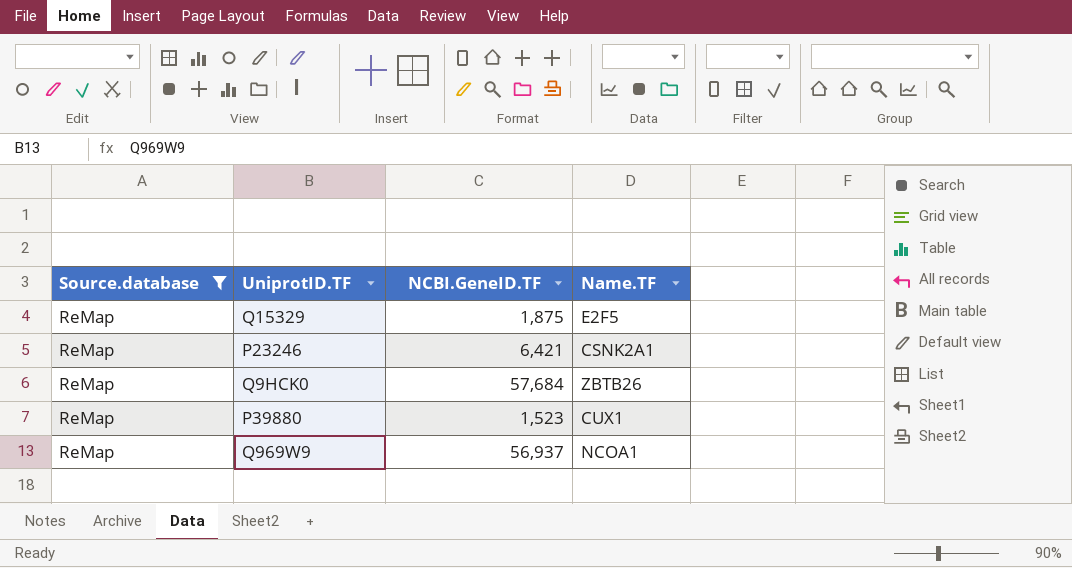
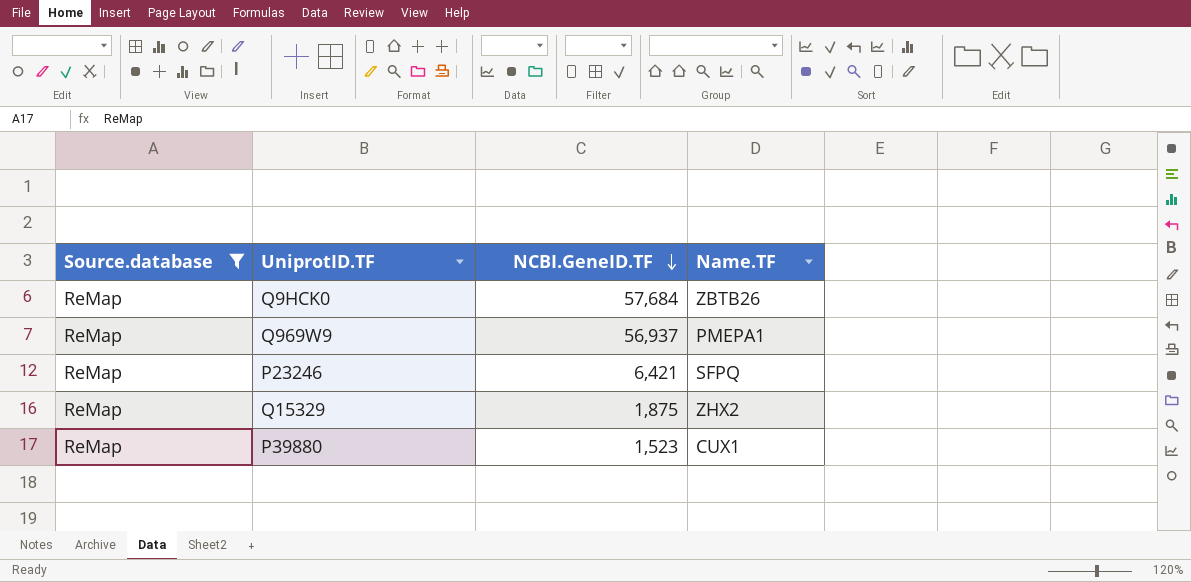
row order: none -> NCBI.GeneID.TF descending
Q969W9 | Name.TF: NCOA1 -> PMEPA1
P23246 | Name.TF: CSNK2A1 -> SFPQ
Q15329 | Name.TF: E2F5 -> ZHX2

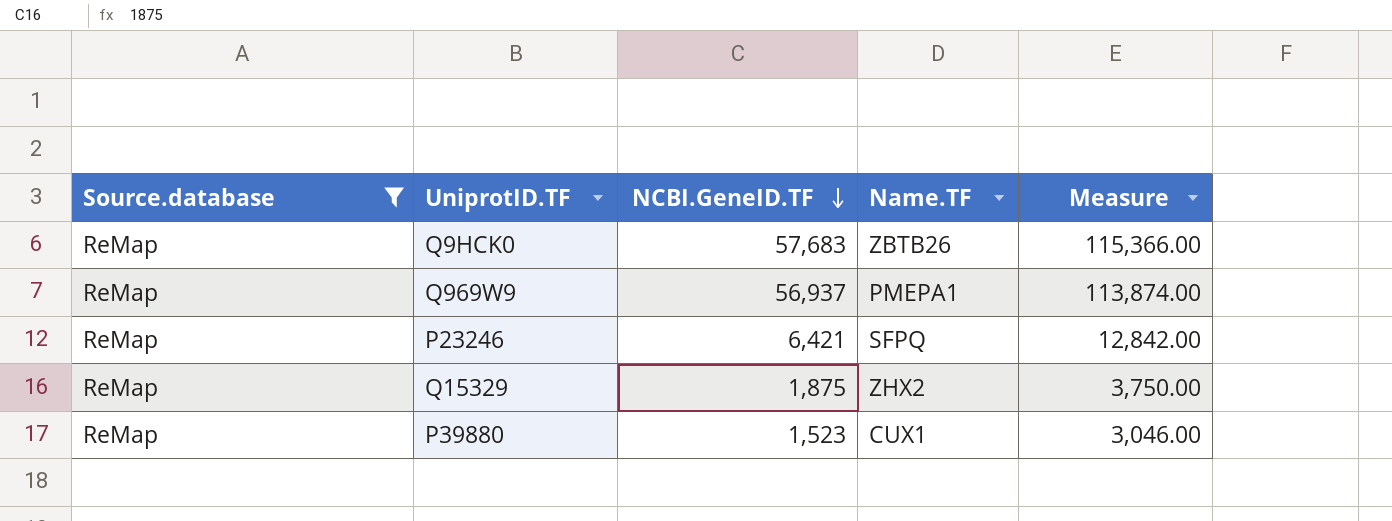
column Measure | formula: none -> [NCBI.GeneID.TF] * 2
Q9HCK0 | NCBI.GeneID.TF: 57,684 -> 57,683

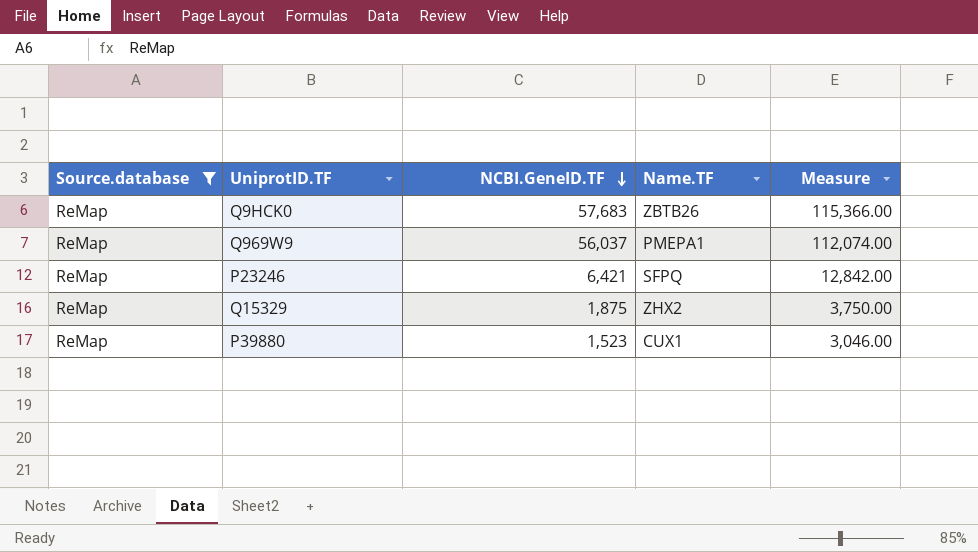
Q969W9 | NCBI.GeneID.TF: 56,937 -> 56,037
Q969W9 | Measure: 113,874.00 -> 112,074.00

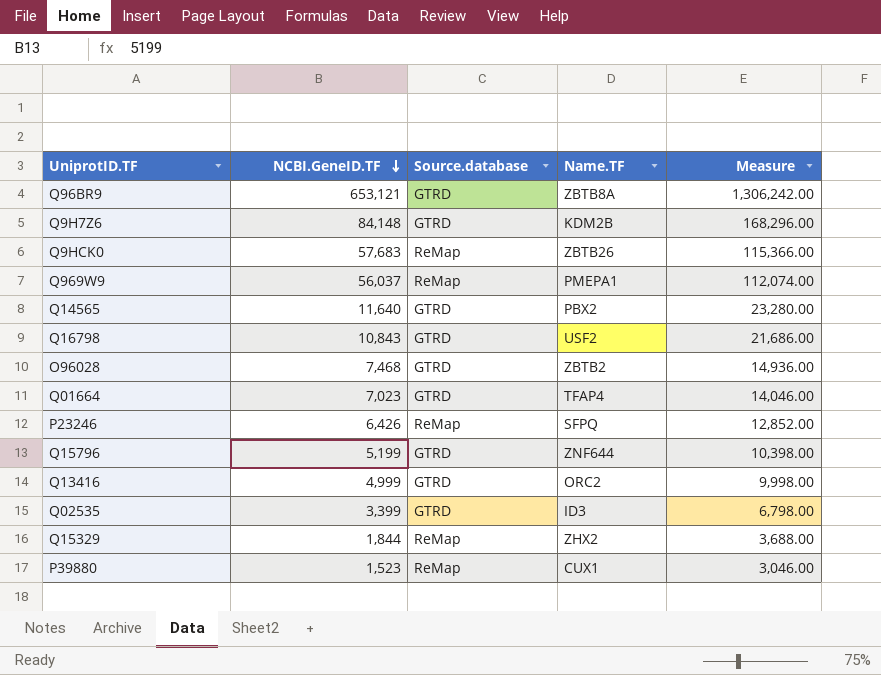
filter: Source.database = ReMap -> none
column Source.database | position: 1 -> 3
P23246 | NCBI.GeneID.TF: 6,421 -> 6,426
P23246 | Measure: 12,842.00 -> 12,852.00
Q15329 | NCBI.GeneID.TF: 1,875 -> 1,844
Q15329 | Measure: 3,750.00 -> 3,688.00

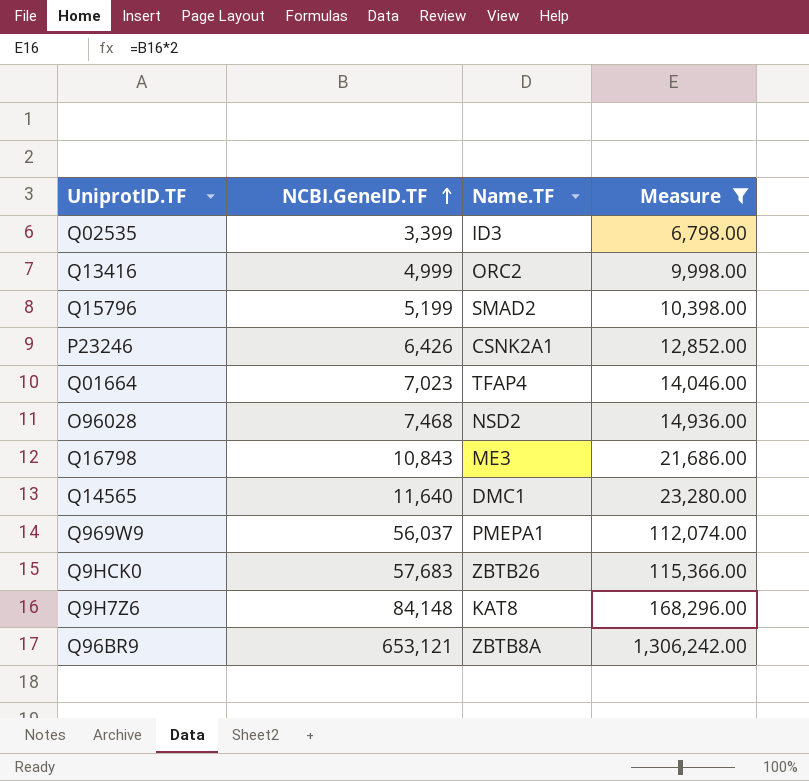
filter: none -> Measure >= 6,798.00
row order: NCBI.GeneID.TF descending -> NCBI.GeneID.TF ascending
column Source.database | position: 3 -> none
Q15796 | Name.TF: ZNF644 -> SMAD2
P23246 | Name.TF: SFPQ -> CSNK2A1
O96028 | Name.TF: ZBTB2 -> NSD2
Q16798 | Name.TF: USF2 -> ME3
Q14565 | Name.TF: PBX2 -> DMC1
Q9H7Z6 | Name.TF: KDM2B -> KAT8

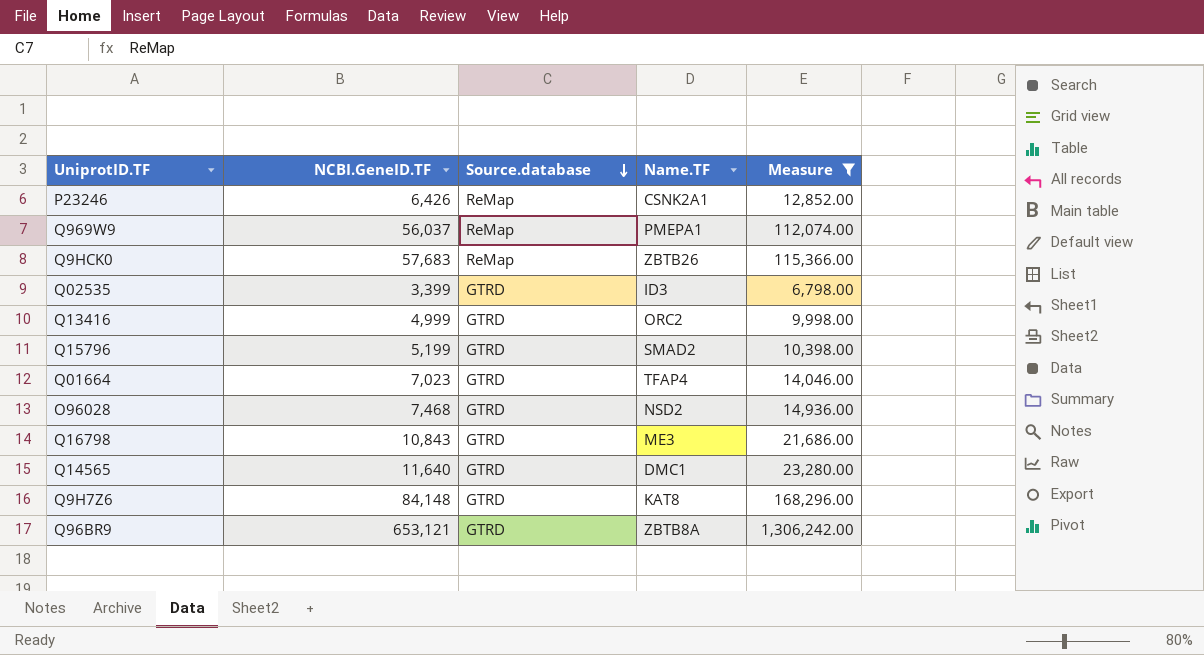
row order: NCBI.GeneID.TF ascending -> Source.database descending
column Source.database | position: none -> 3

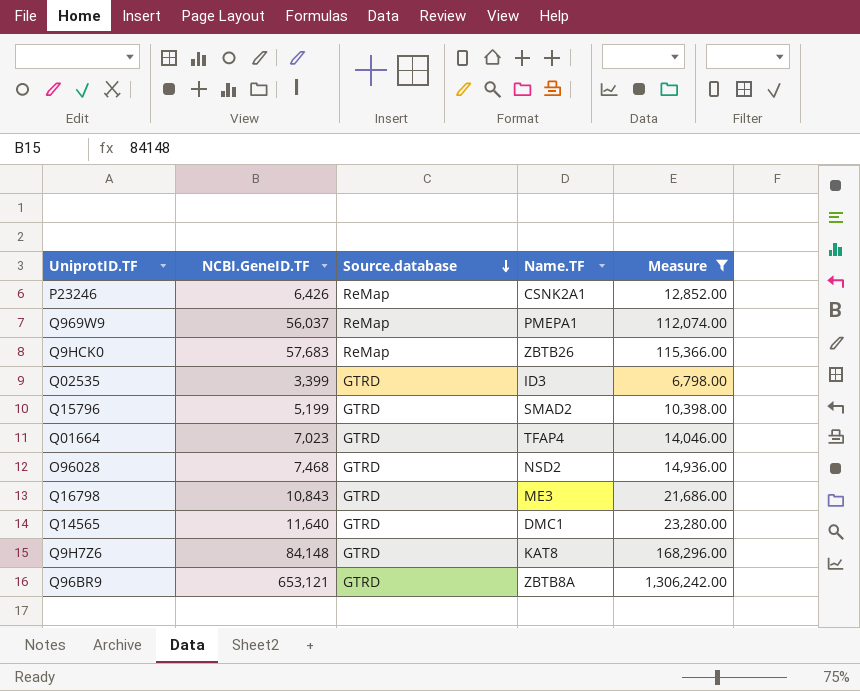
row Q13416: 4,999 | GTRD | ORC2 | 9,998.00 -> none

